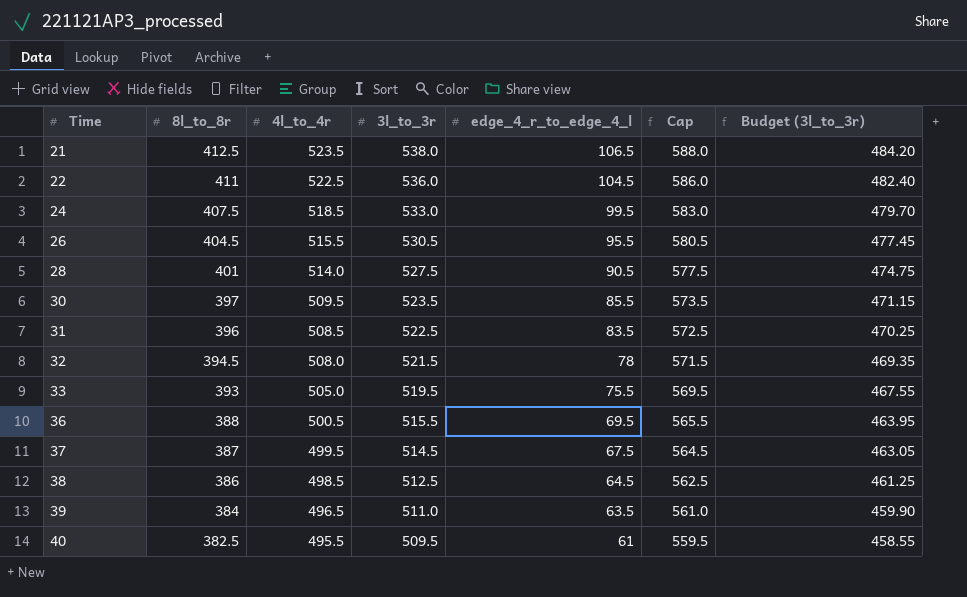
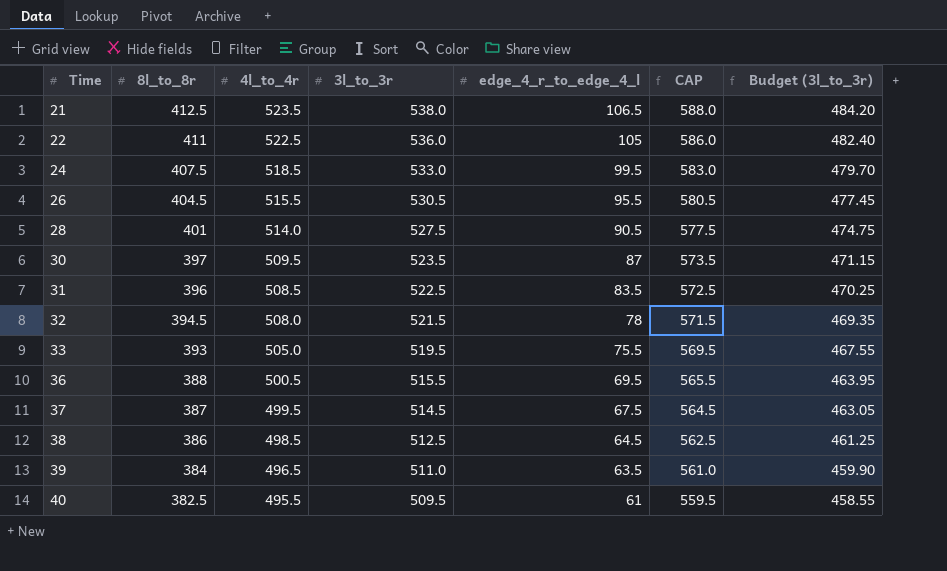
column name: Cap -> CAP
22 | edge_4_r_to_edge_4_l: 104.5 -> 105
30 | edge_4_r_to_edge_4_l: 85.5 -> 87

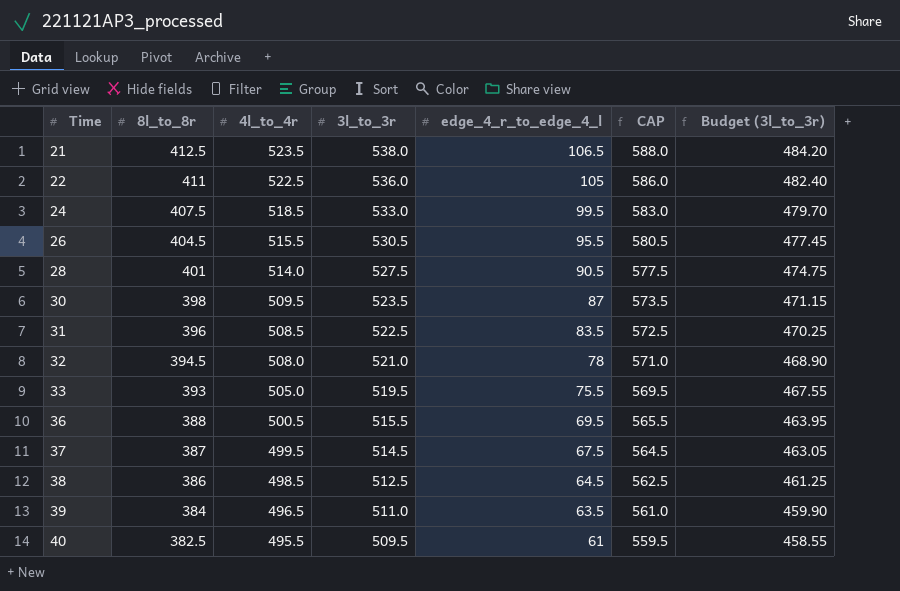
30 | 8l_to_8r: 397 -> 398
32 | 3l_to_3r: 521.5 -> 521.0
32 | CAP: 571.5 -> 571.0
32 | Budget (3l_to_3r): 469.35 -> 468.90

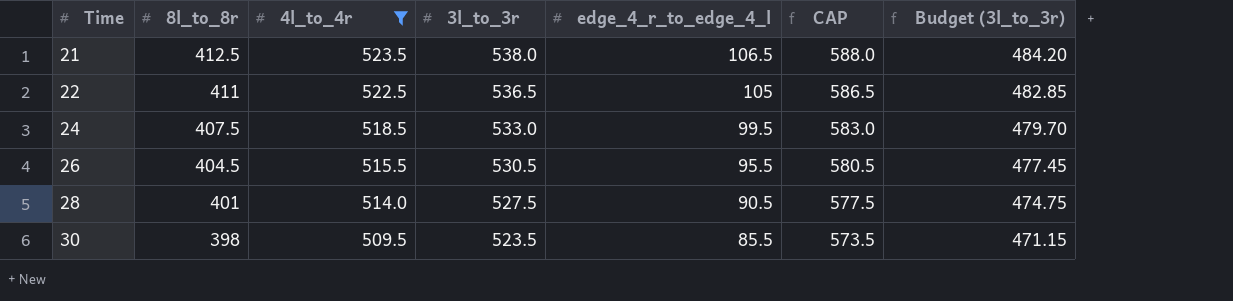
filter: none -> 4l_to_4r >= 509.5
22 | 3l_to_3r: 536.0 -> 536.5
22 | CAP: 586.0 -> 586.5
22 | Budget (3l_to_3r): 482.40 -> 482.85
30 | edge_4_r_to_edge_4_l: 87 -> 85.5

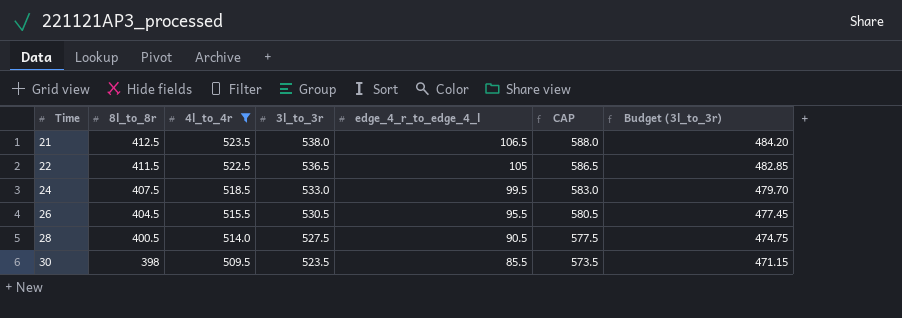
22 | 8l_to_8r: 411 -> 411.5
28 | 8l_to_8r: 401 -> 400.5

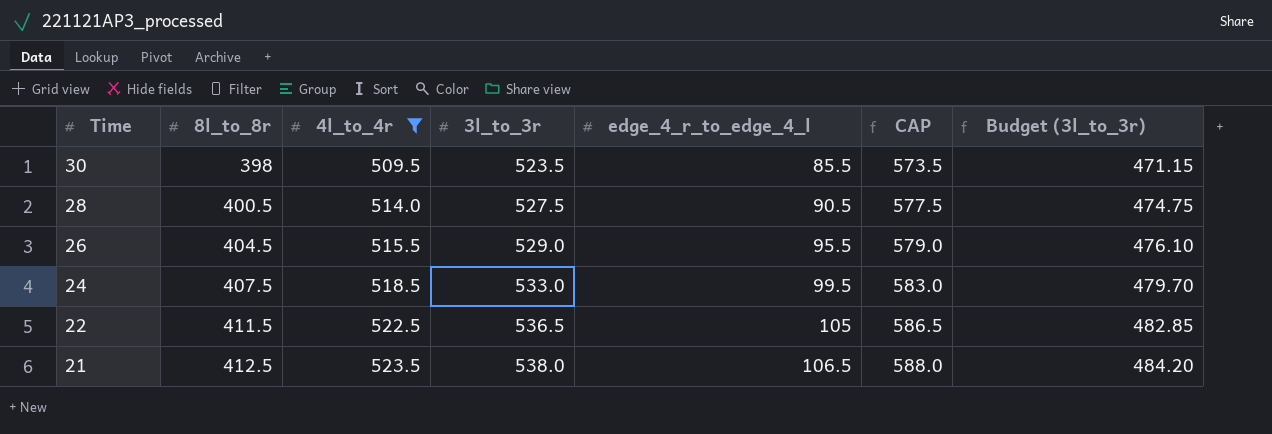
row order: Time ascending -> Time descending
26 | 3l_to_3r: 530.5 -> 529.0
26 | CAP: 580.5 -> 579.0
26 | Budget (3l_to_3r): 477.45 -> 476.10

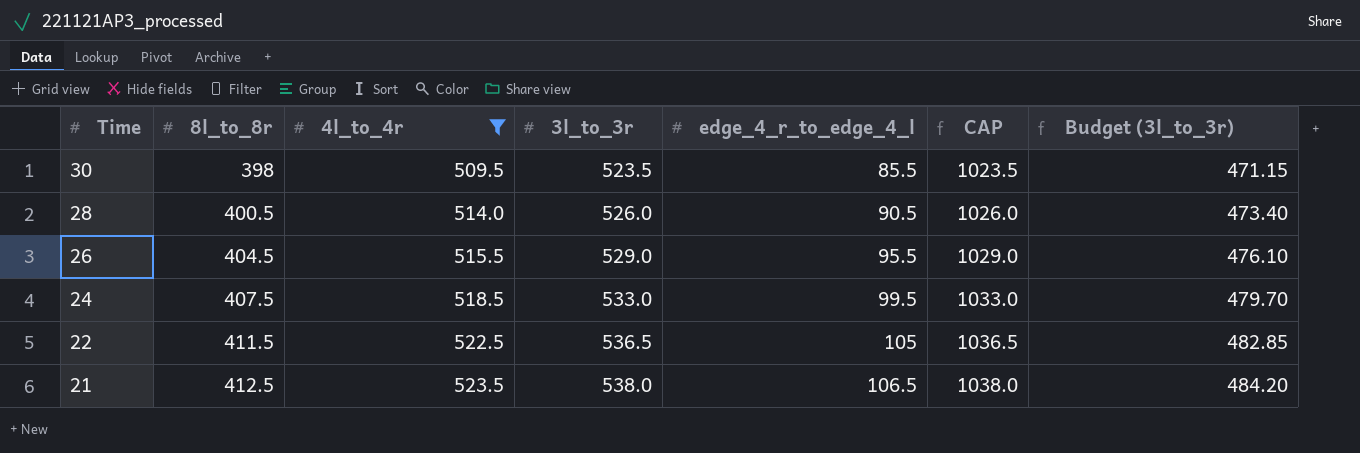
column CAP | formula: [3l_to_3r] + 50 -> [3l_to_3r] + 500
28 | 3l_to_3r: 527.5 -> 526.0
28 | Budget (3l_to_3r): 474.75 -> 473.40

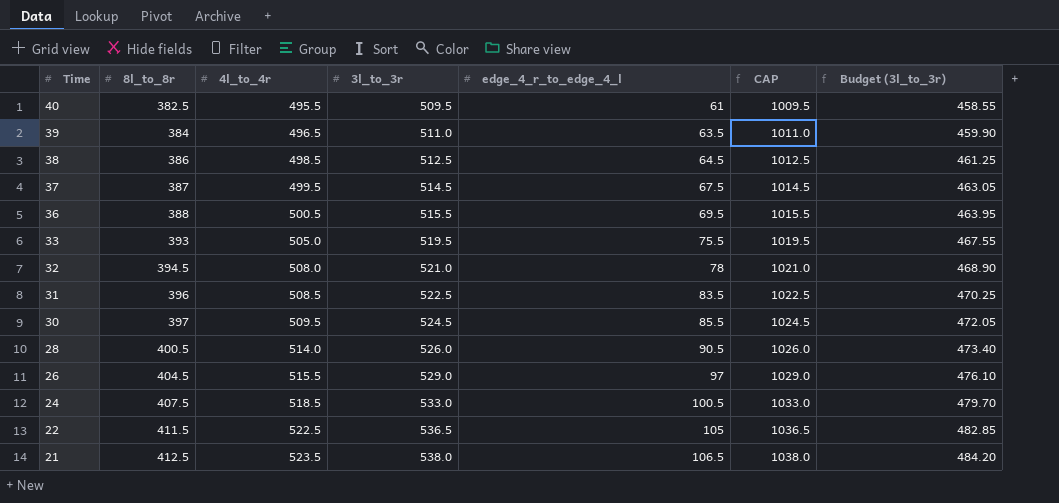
filter: 4l_to_4r >= 509.5 -> none
30 | 8l_to_8r: 398 -> 397
30 | 3l_to_3r: 523.5 -> 524.5
30 | CAP: 1023.5 -> 1024.5
30 | Budget (3l_to_3r): 471.15 -> 472.05
26 | edge_4_r_to_edge_4_l: 95.5 -> 97
24 | edge_4_r_to_edge_4_l: 99.5 -> 100.5

